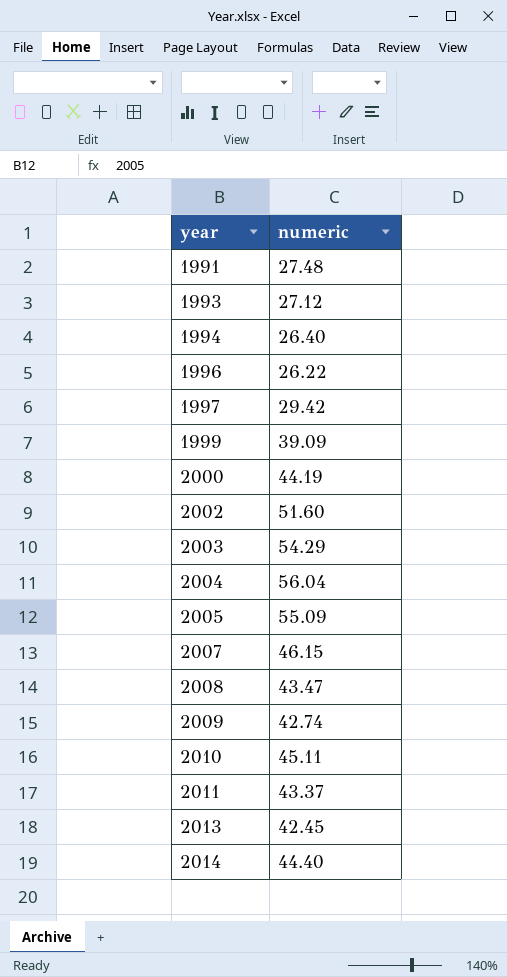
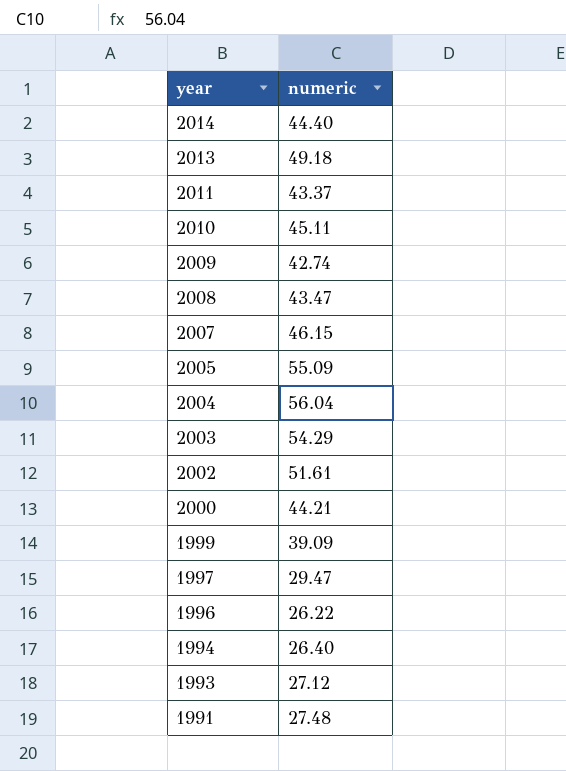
row order: year ascending -> year descending
2013 | numeric: 42.45 -> 49.18
2002 | numeric: 51.60 -> 51.61
2000 | numeric: 44.19 -> 44.21
1997 | numeric: 29.42 -> 29.47

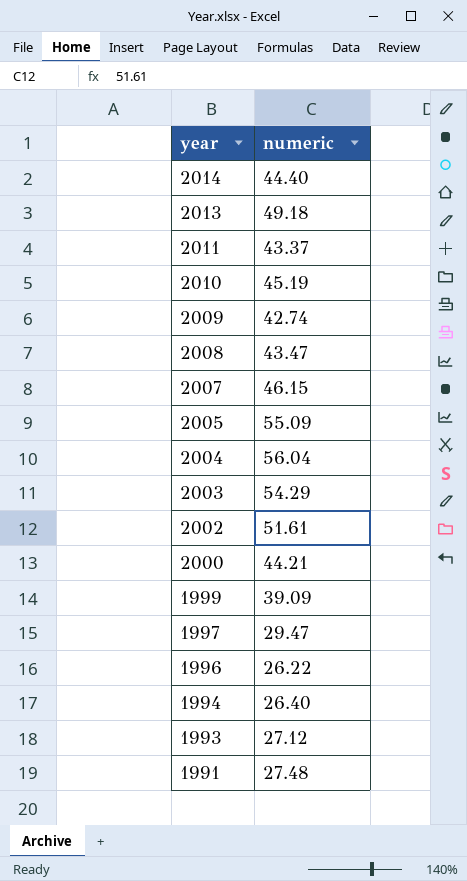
2010 | numeric: 45.11 -> 45.19

